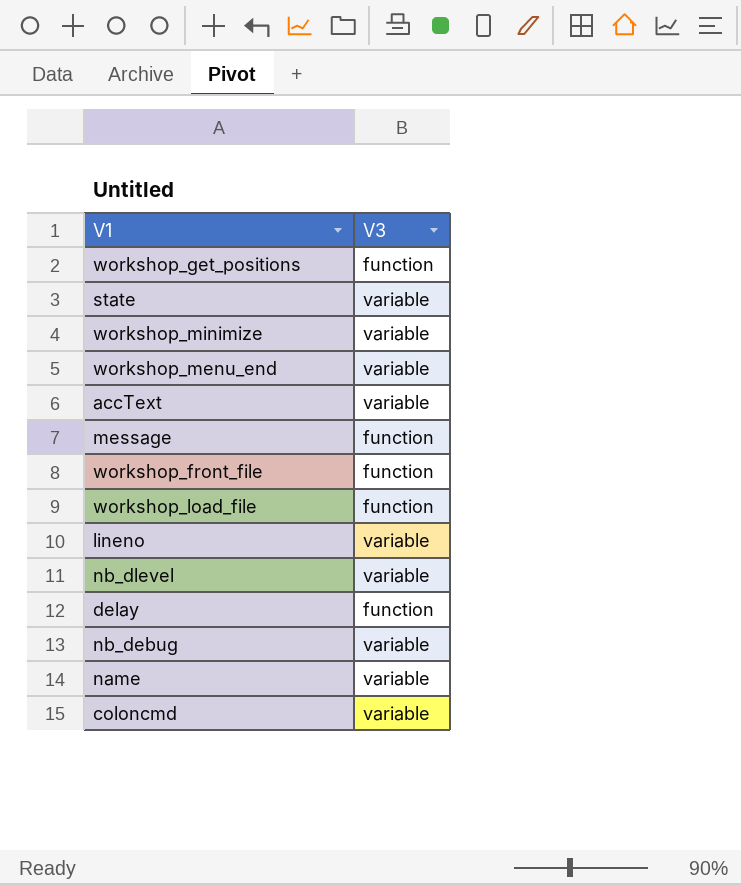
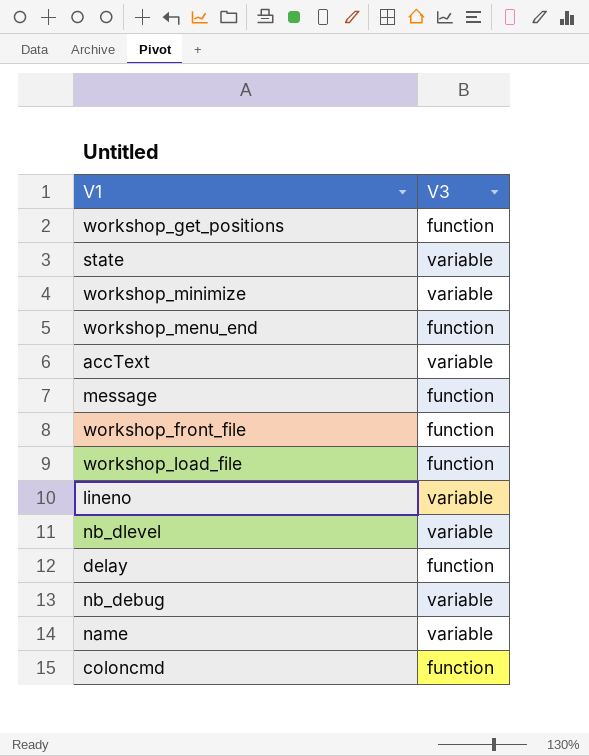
workshop_menu_end | V3: variable -> function
coloncmd | V3: variable -> function

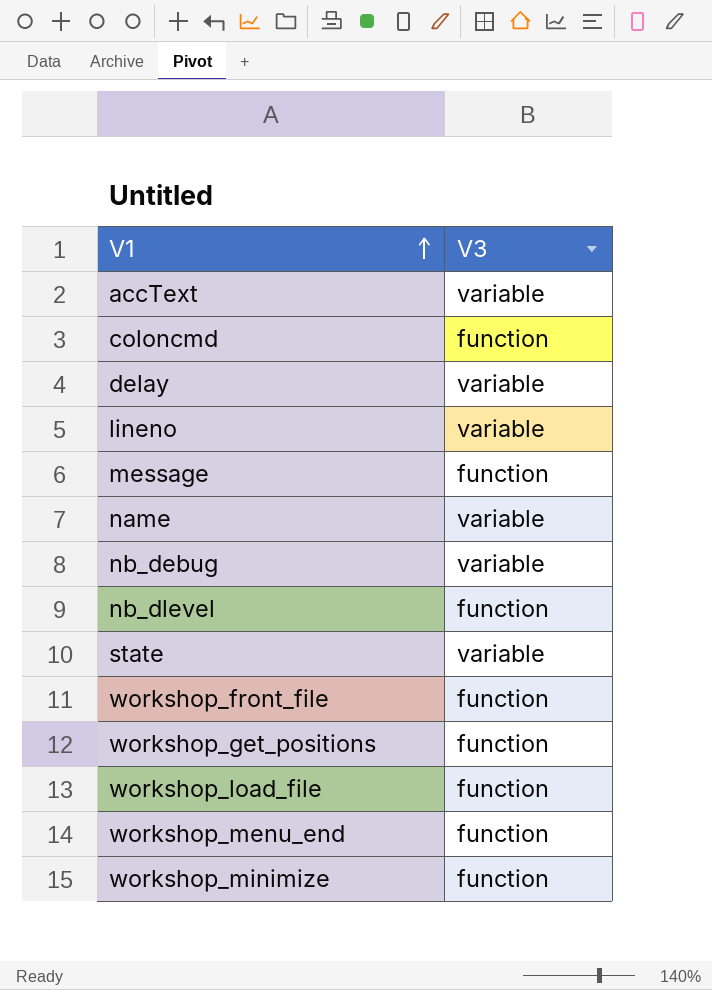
row order: none -> V1 ascending
delay | V3: function -> variable
nb_dlevel | V3: variable -> function
workshop_minimize | V3: variable -> function

